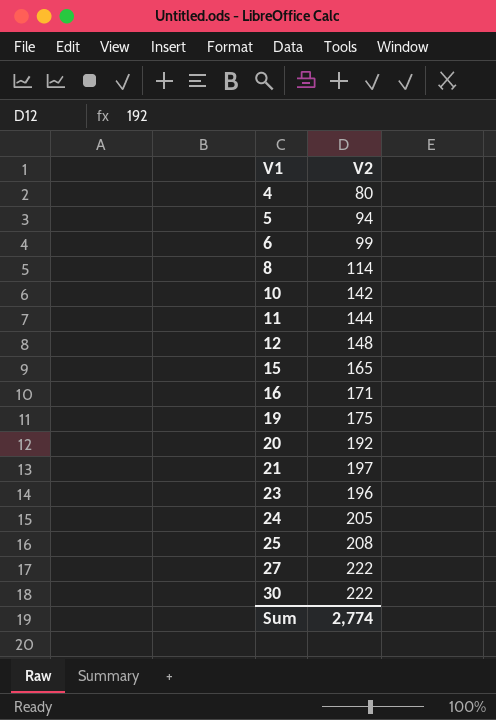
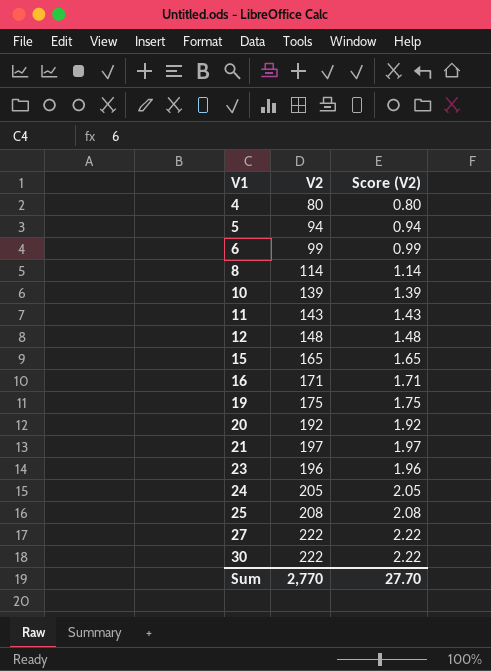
column Score (V2) | formula: none -> [V2] * 0.01
10 | V2: 142 -> 139
11 | V2: 144 -> 143
Sum | V2: 2,774 -> 2,770

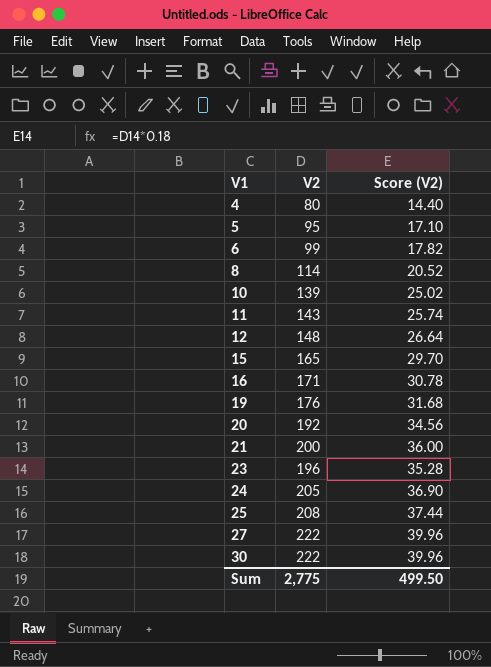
column Score (V2) | formula: [V2] * 0.01 -> [V2] * 0.18
5 | V2: 94 -> 95
19 | V2: 175 -> 176
21 | V2: 197 -> 200
Sum | V2: 2,770 -> 2,775
Sum | Score (V2): 27.70 -> 499.50

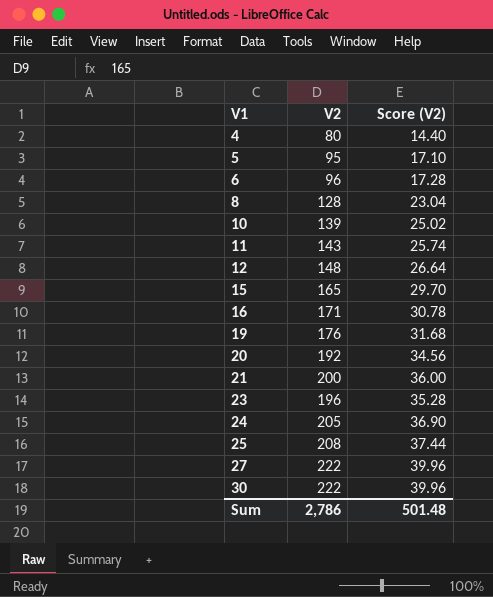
6 | V2: 99 -> 96
6 | Score (V2): 17.82 -> 17.28
8 | V2: 114 -> 128
8 | Score (V2): 20.52 -> 23.04
Sum | V2: 2,775 -> 2,786
Sum | Score (V2): 499.50 -> 501.48

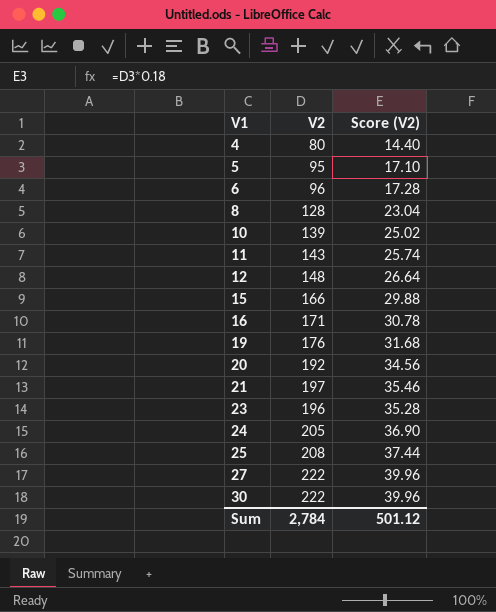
15 | V2: 165 -> 166
15 | Score (V2): 29.70 -> 29.88
21 | V2: 200 -> 197
21 | Score (V2): 36.00 -> 35.46
Sum | V2: 2,786 -> 2,784
Sum | Score (V2): 501.48 -> 501.12

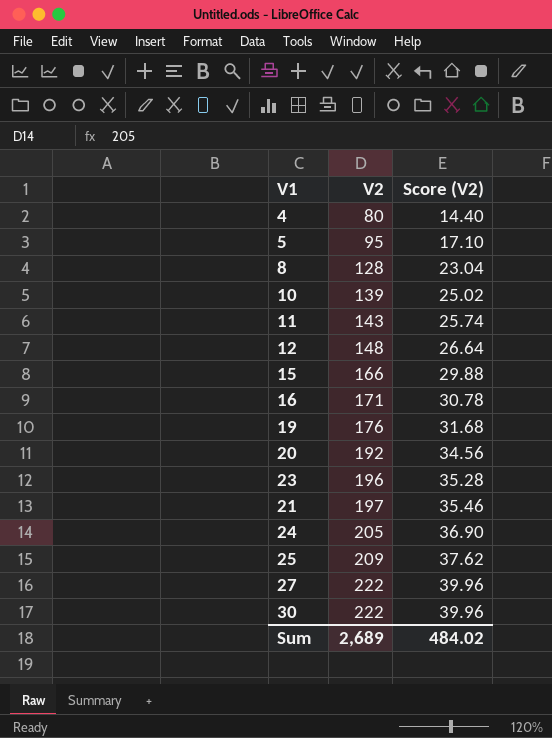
row order: V1 ascending -> V2 ascending
row 6: 96 | 17.28 -> none
25 | V2: 208 -> 209
25 | Score (V2): 37.44 -> 37.62
Sum | V2: 2,784 -> 2,689
Sum | Score (V2): 501.12 -> 484.02

